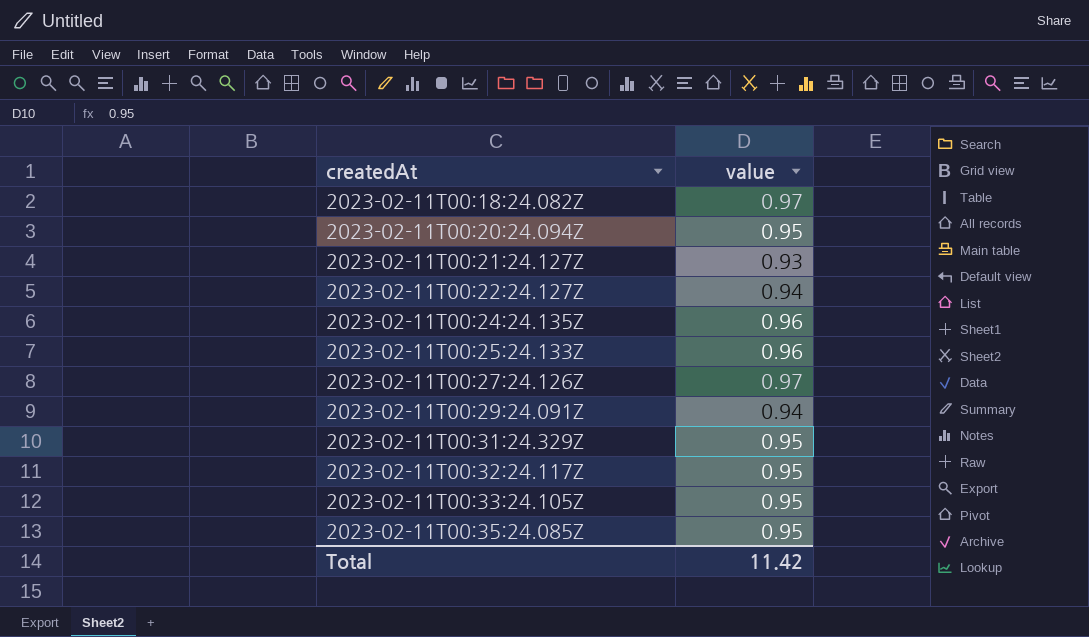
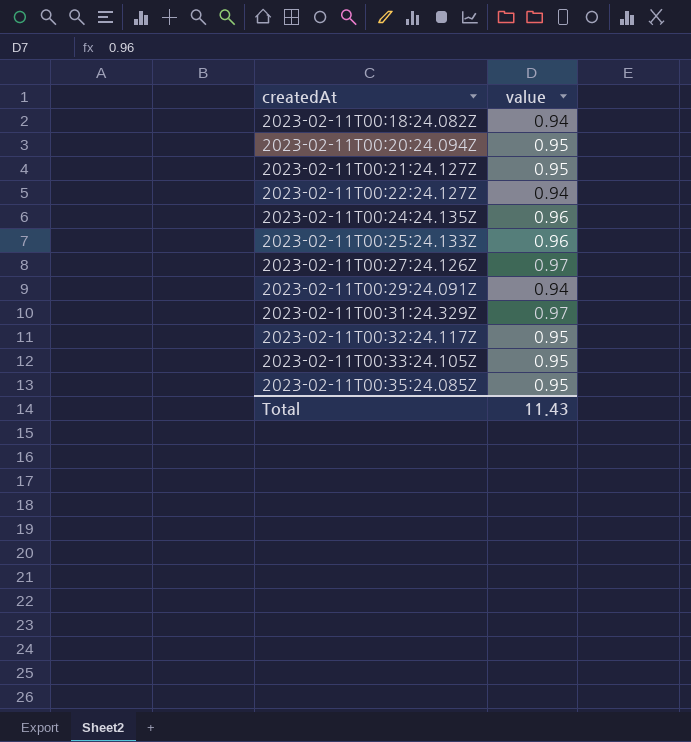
2023-02-11T00:18:24.082Z | value: 0.97 -> 0.94
2023-02-11T00:21:24.127Z | value: 0.93 -> 0.95
2023-02-11T00:31:24.329Z | value: 0.95 -> 0.97
Total | value: 11.42 -> 11.43

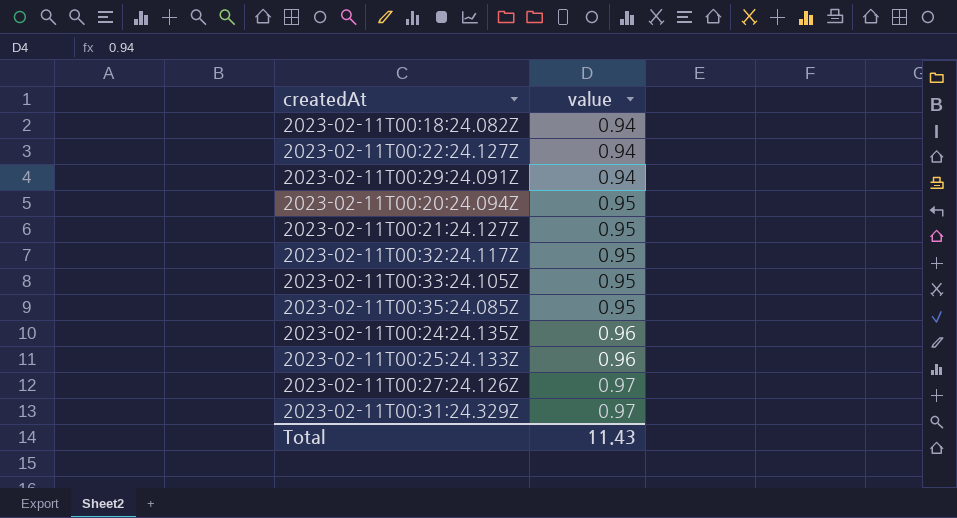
row order: createdAt ascending -> value ascending

